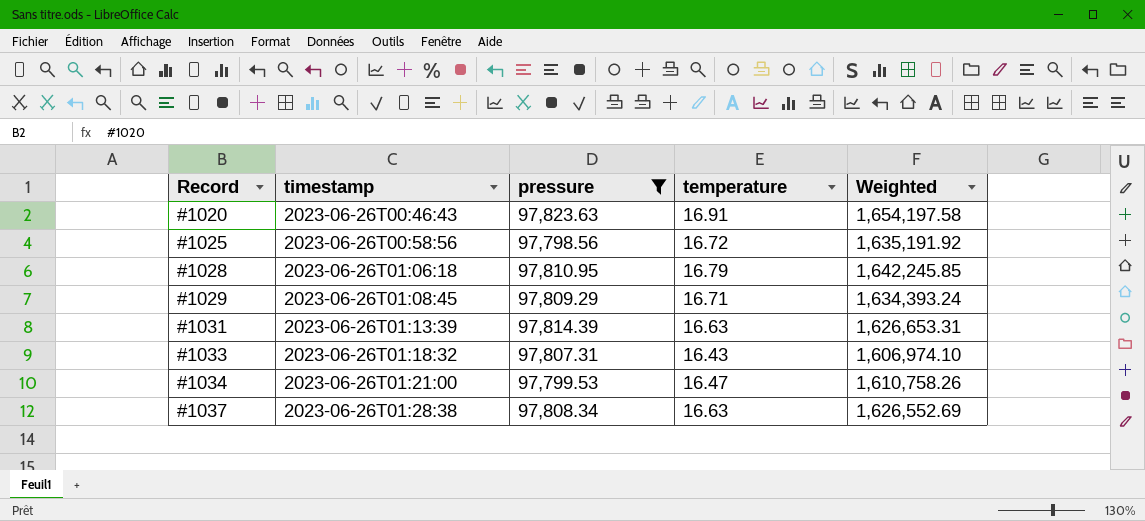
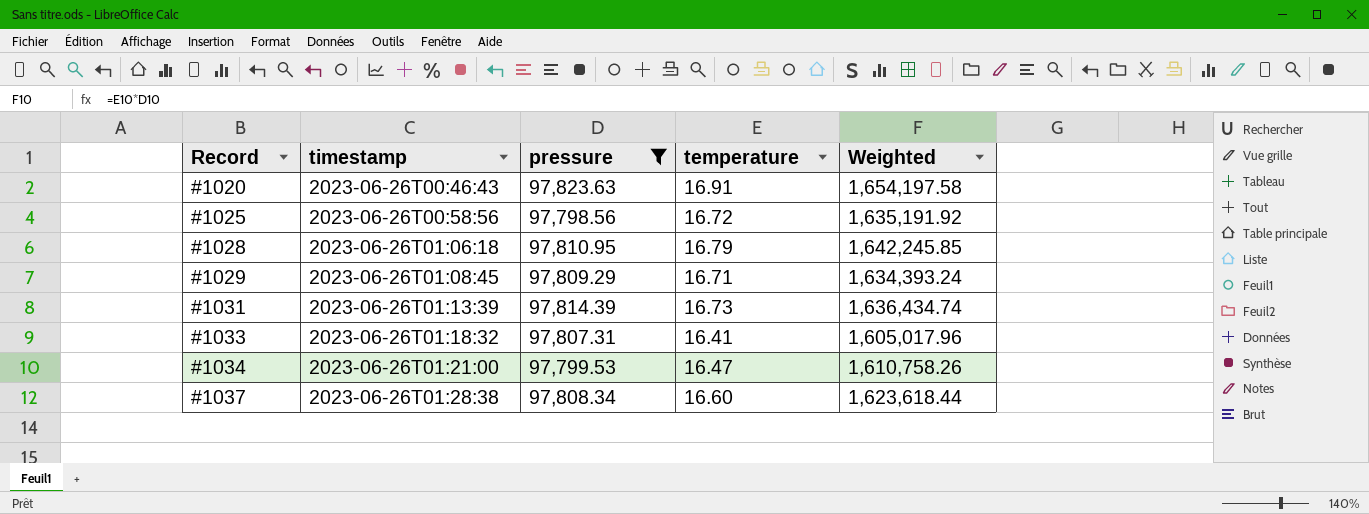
#1031 | temperature: 16.63 -> 16.73
#1031 | Weighted: 1,626,653.31 -> 1,636,434.74
#1033 | temperature: 16.43 -> 16.41
#1033 | Weighted: 1,606,974.10 -> 1,605,017.96
#1037 | temperature: 16.63 -> 16.60
#1037 | Weighted: 1,626,552.69 -> 1,623,618.44

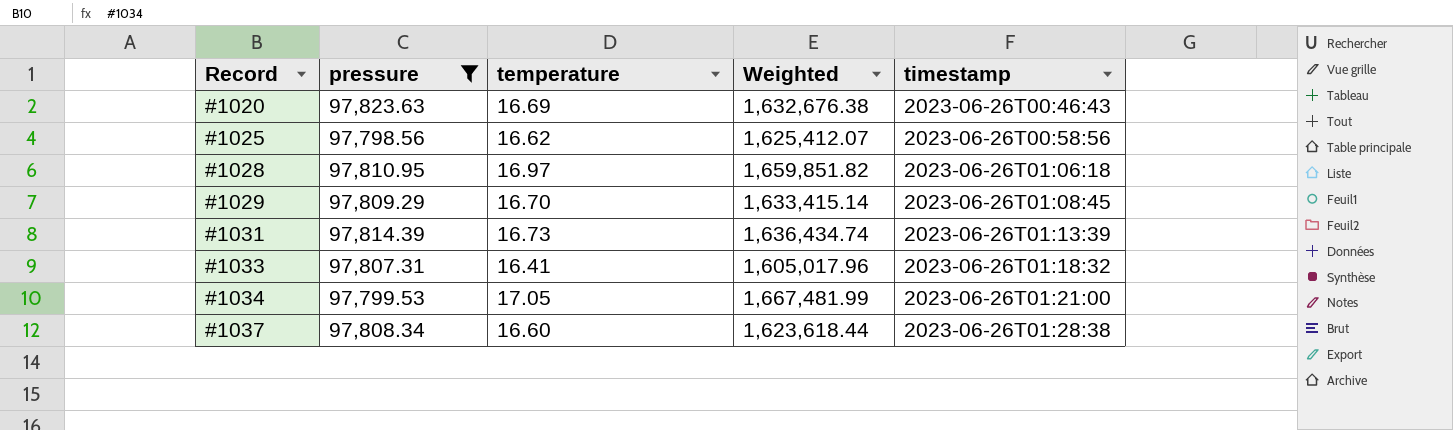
column timestamp | position: 2 -> 5
#1020 | temperature: 16.91 -> 16.69
#1020 | Weighted: 1,654,197.58 -> 1,632,676.38
#1025 | temperature: 16.72 -> 16.62
#1025 | Weighted: 1,635,191.92 -> 1,625,412.07
#1028 | temperature: 16.79 -> 16.97
#1028 | Weighted: 1,642,245.85 -> 1,659,851.82
#1029 | temperature: 16.71 -> 16.70
#1029 | Weighted: 1,634,393.24 -> 1,633,415.14
#1034 | temperature: 16.47 -> 17.05
#1034 | Weighted: 1,610,758.26 -> 1,667,481.99

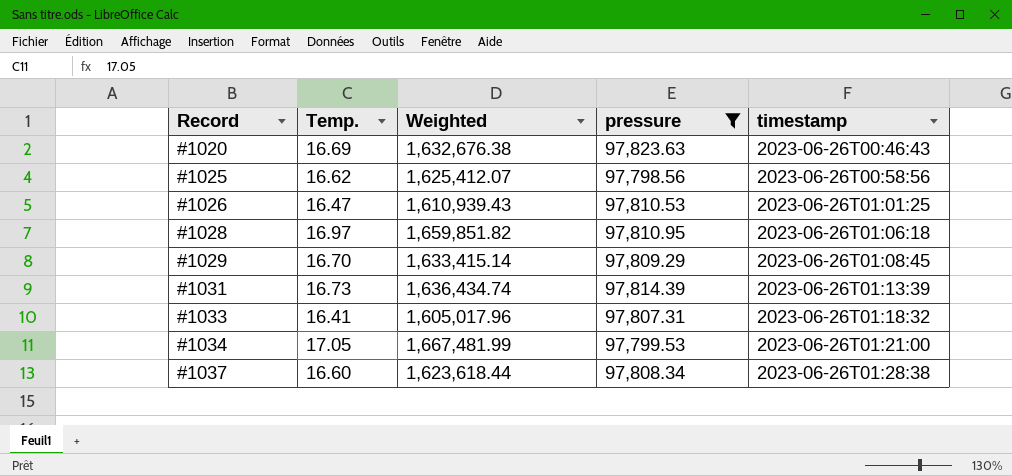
column name: temperature -> Temp.
column pressure | position: 2 -> 4
row #1026: none -> 16.47 | 1,610,939.43 | 97,810.53 | 2023-06-26T01:01:25

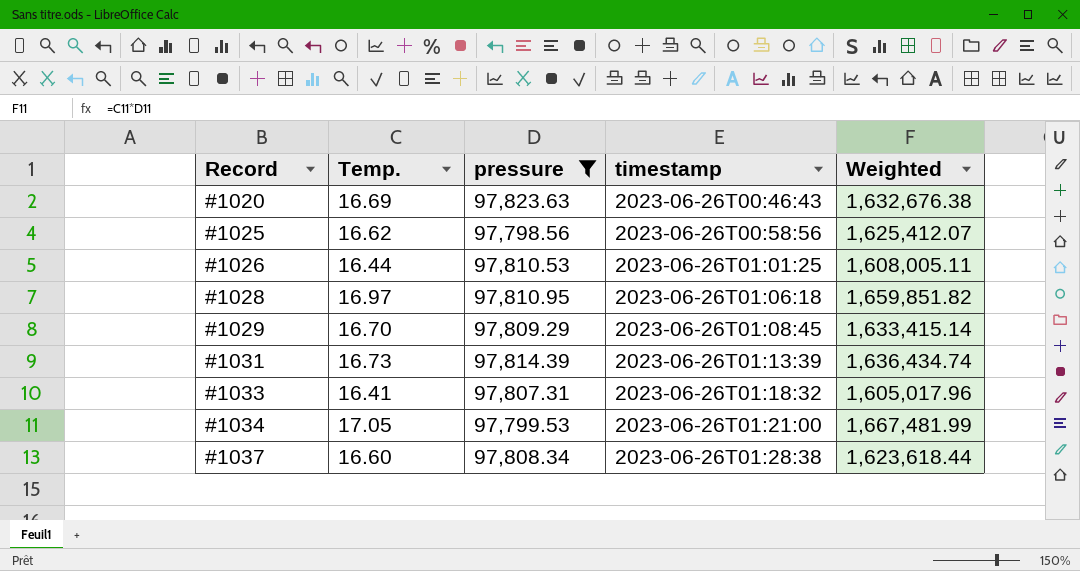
column Weighted | position: 3 -> 5
#1026 | Temp.: 16.47 -> 16.44
#1026 | Weighted: 1,610,939.43 -> 1,608,005.11

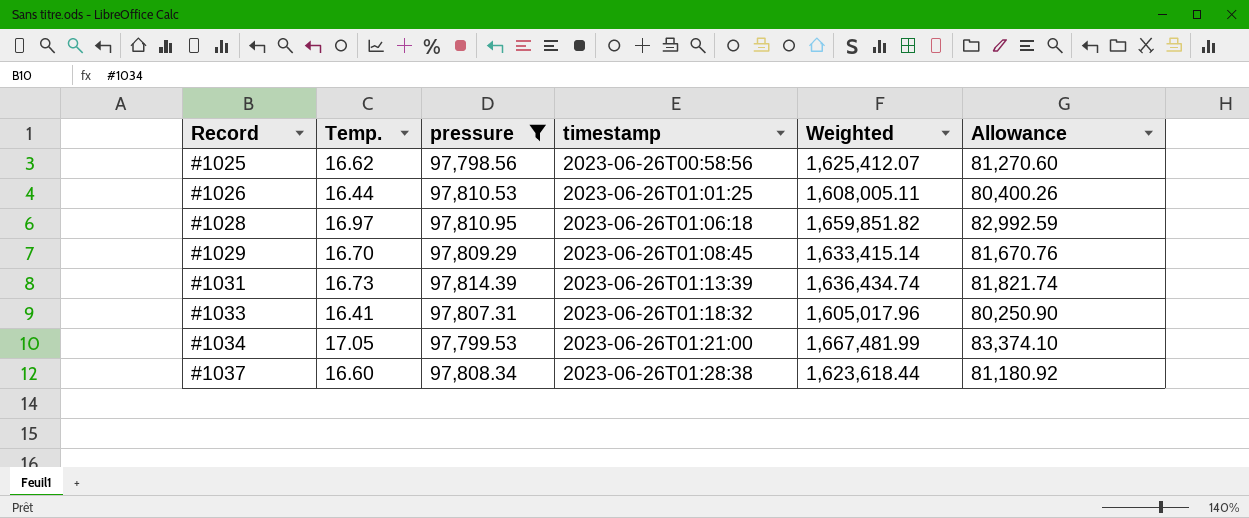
column Allowance | formula: none -> [Weighted] * 0.05
row #1020: 16.69 | 97,823.63 | 2023-06-26T00:46:43 | 1,632,676.38 -> none

